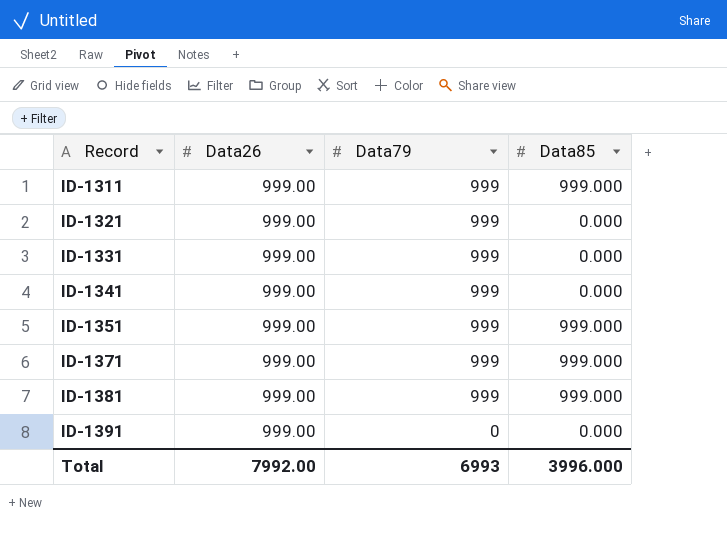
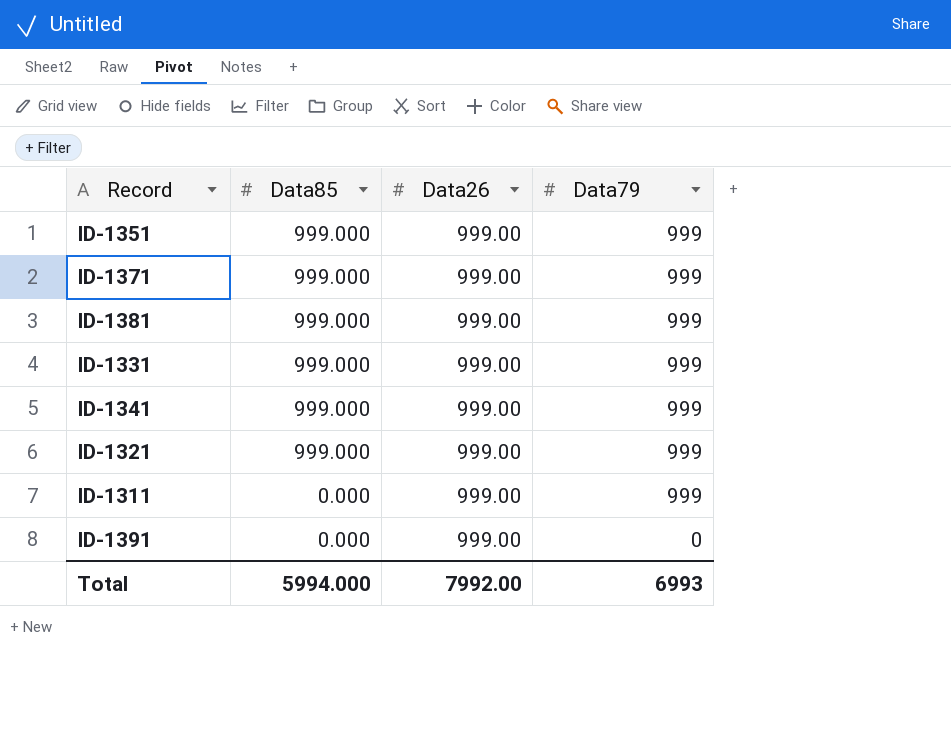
row order: Record ascending -> Data85 descending
column Data85 | position: 4 -> 2
ID-1331 | Data85: 0.000 -> 999.000
ID-1341 | Data85: 0.000 -> 999.000
ID-1321 | Data85: 0.000 -> 999.000
ID-1311 | Data85: 999.000 -> 0.000
Total | Data85: 3996.000 -> 5994.000

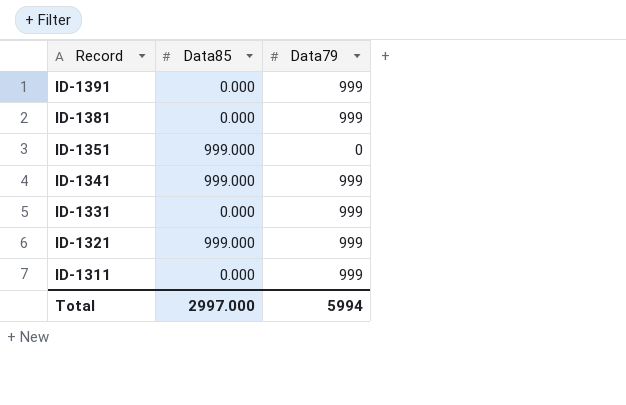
row order: Data85 descending -> Record descending
column Data26 | position: 3 -> none
row ID-1371: 999.000 | 999.00 | 999 -> none
ID-1391 | Data79: 0 -> 999
ID-1381 | Data85: 999.000 -> 0.000
ID-1351 | Data79: 999 -> 0
ID-1331 | Data85: 999.000 -> 0.000
Total | Data85: 5994.000 -> 2997.000
Total | Data79: 6993 -> 5994

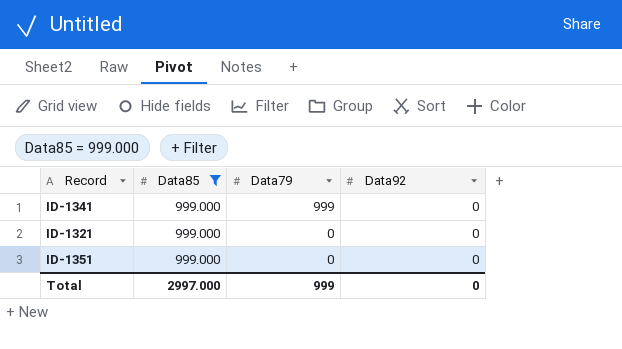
filter: none -> Data85 = 999.000
row order: Record descending -> Data79 descending
column Data92 | position: none -> 4
ID-1321 | Data79: 999 -> 0
Total | Data79: 5994 -> 999

